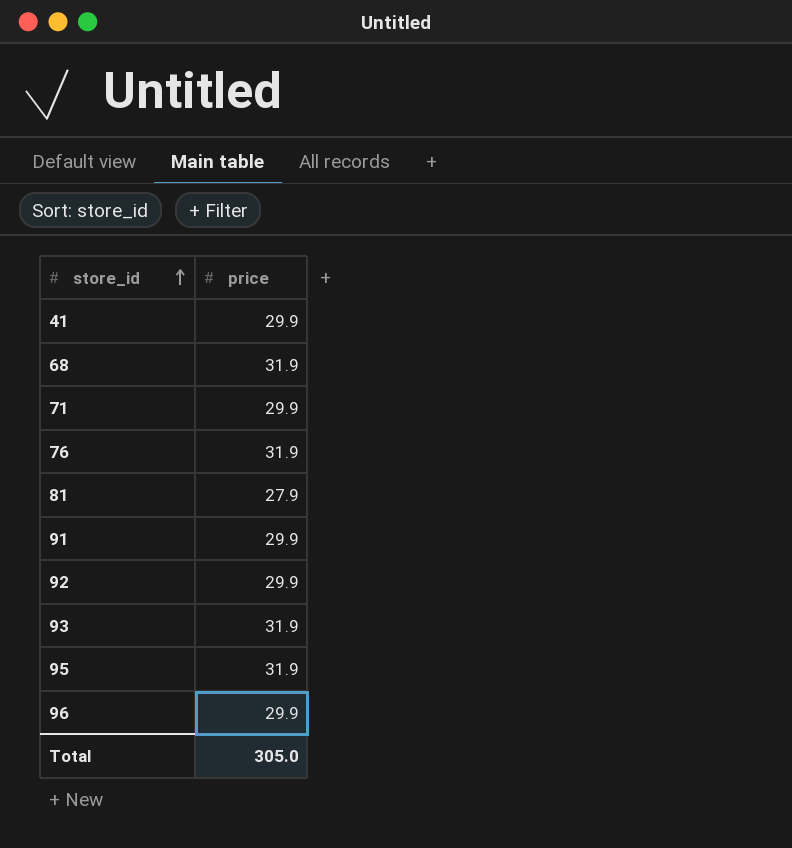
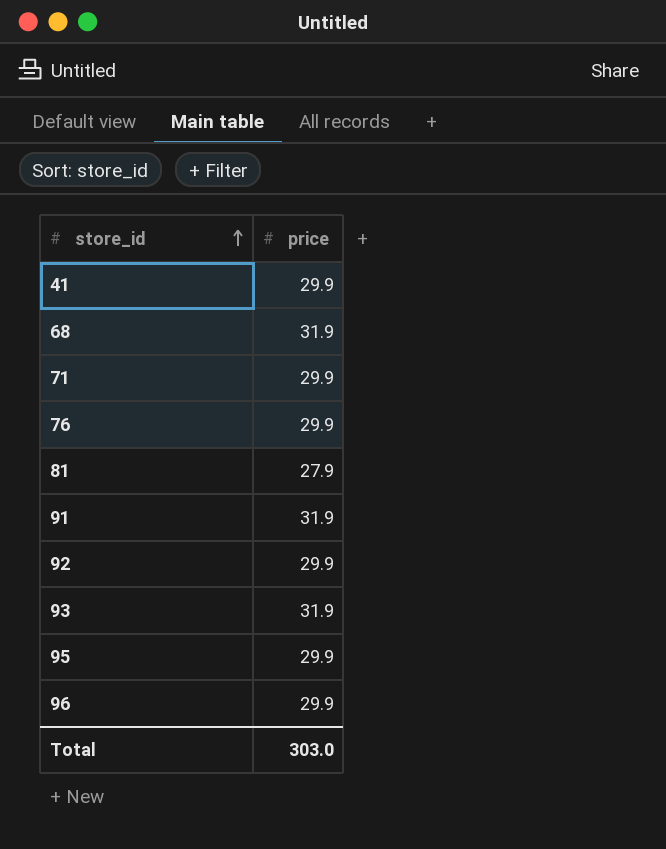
76 | price: 31.9 -> 29.9
91 | price: 29.9 -> 31.9
95 | price: 31.9 -> 29.9
Total | price: 305.0 -> 303.0

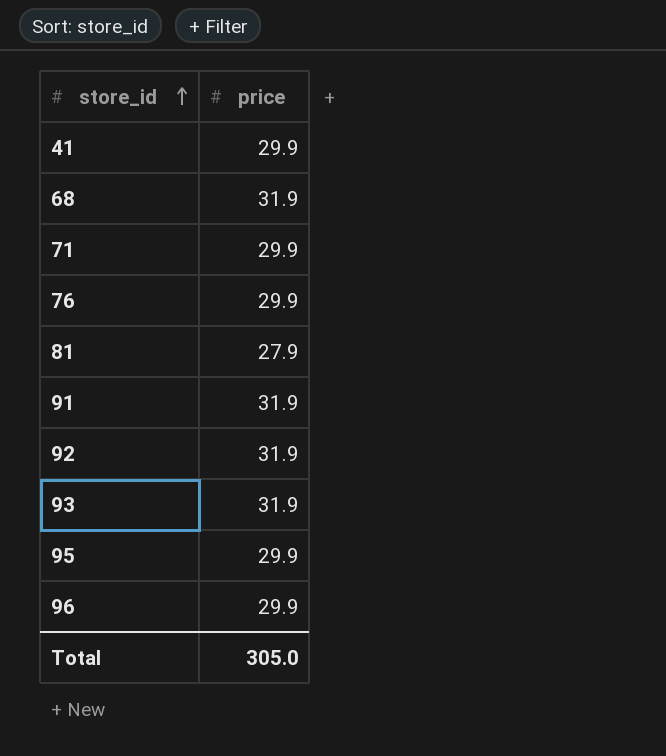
92 | price: 29.9 -> 31.9
Total | price: 303.0 -> 305.0

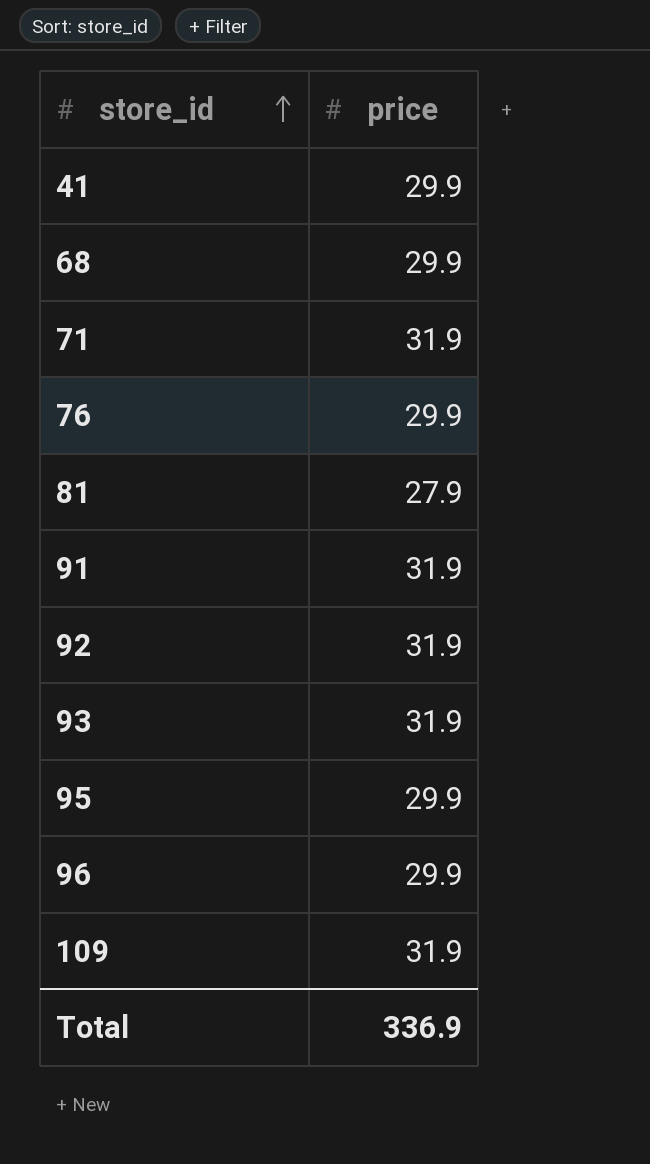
68 | price: 31.9 -> 29.9
71 | price: 29.9 -> 31.9
row 109: none -> 31.9
Total | price: 305.0 -> 336.9

